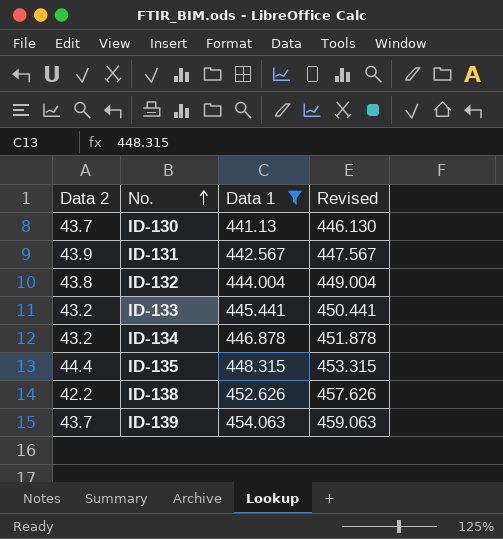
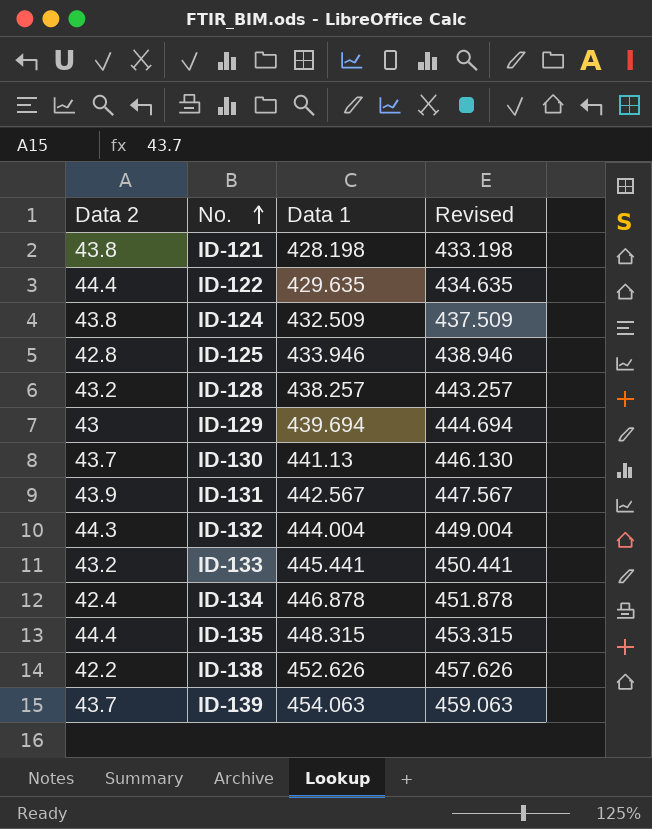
filter: Data 1 >= 441.13 -> none
ID-132 | Data 2: 43.8 -> 44.3
ID-134 | Data 2: 43.2 -> 42.4

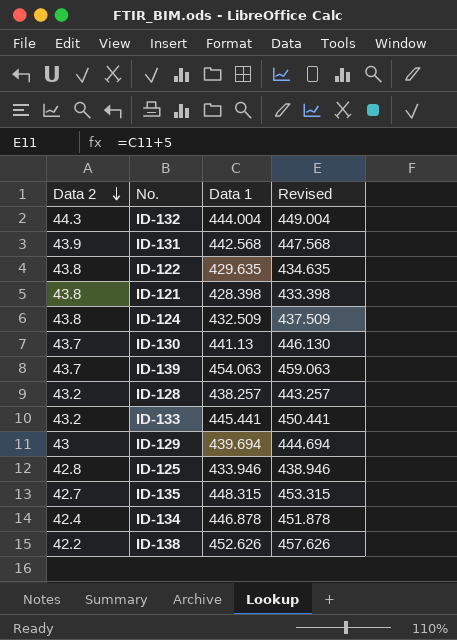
row order: No. ascending -> Data 2 descending
ID-131 | Data 1: 442.567 -> 442.568
ID-131 | Revised: 447.567 -> 447.568
ID-122 | Data 2: 44.4 -> 43.8
ID-121 | Data 1: 428.198 -> 428.398
ID-121 | Revised: 433.198 -> 433.398
ID-135 | Data 2: 44.4 -> 42.7

